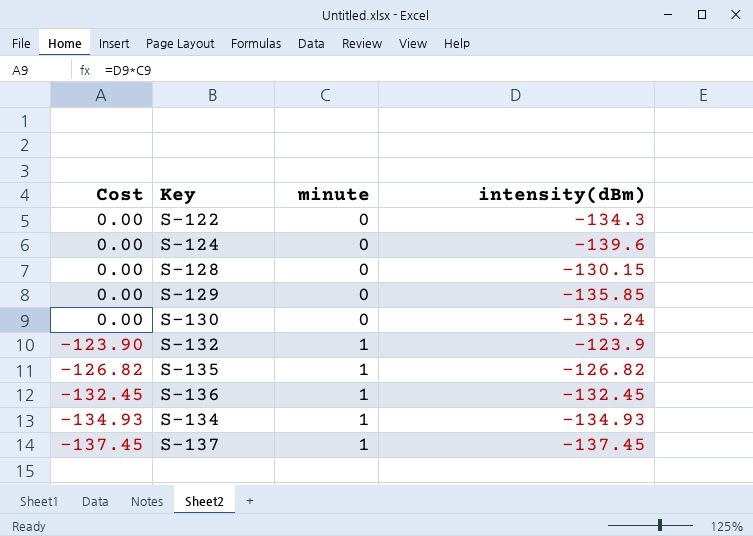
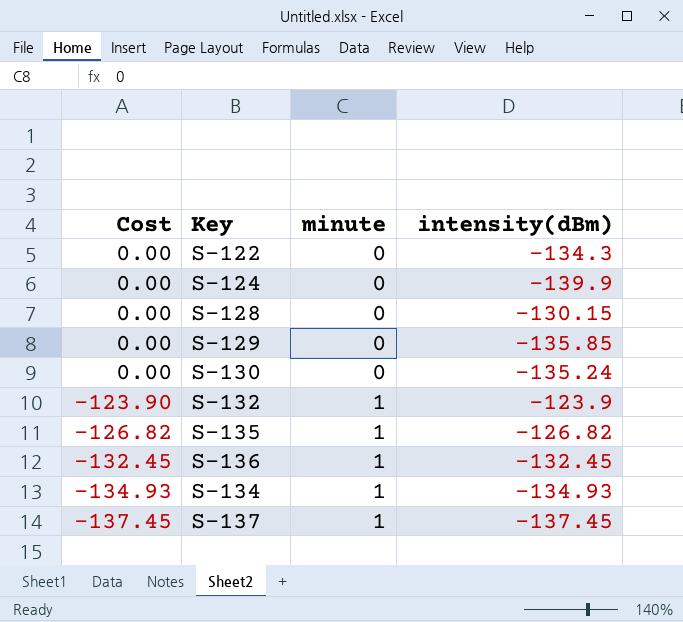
S-124 | intensity(dBm): -139.6 -> -139.9

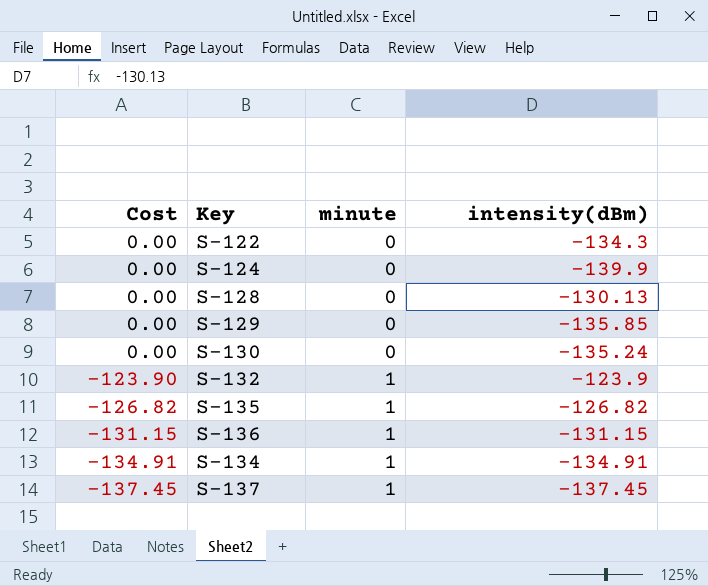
S-128 | intensity(dBm): -130.15 -> -130.13
S-136 | Cost: -132.45 -> -131.15
S-136 | intensity(dBm): -132.45 -> -131.15
S-134 | Cost: -134.93 -> -134.91
S-134 | intensity(dBm): -134.93 -> -134.91

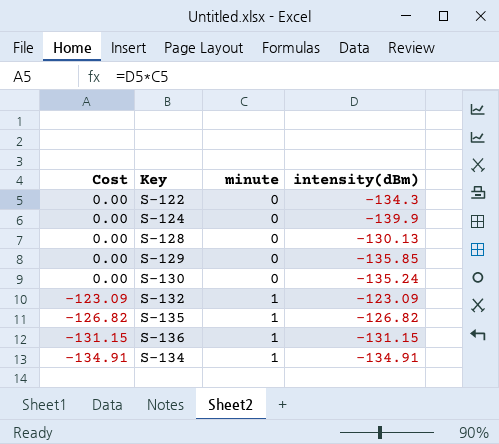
row S-137: -137.45 | 1 | -137.45 -> none
S-132 | Cost: -123.90 -> -123.09
S-132 | intensity(dBm): -123.9 -> -123.09

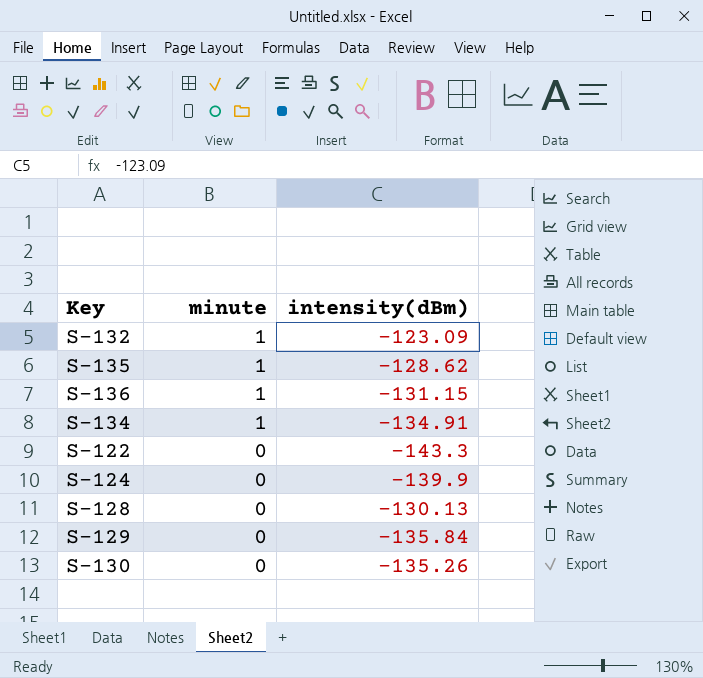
row order: Cost descending -> minute descending
column Cost | formula: [minute] * [intensity(dBm)] -> none
S-135 | intensity(dBm): -126.82 -> -128.62
S-122 | intensity(dBm): -134.3 -> -143.3
S-129 | intensity(dBm): -135.85 -> -135.84
S-130 | intensity(dBm): -135.24 -> -135.26

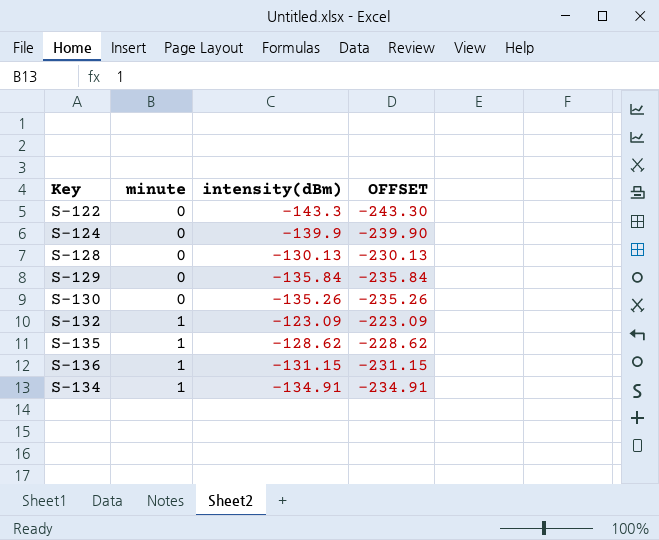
row order: minute descending -> minute ascending
column OFFSET | formula: none -> [intensity(dBm)] - 100

